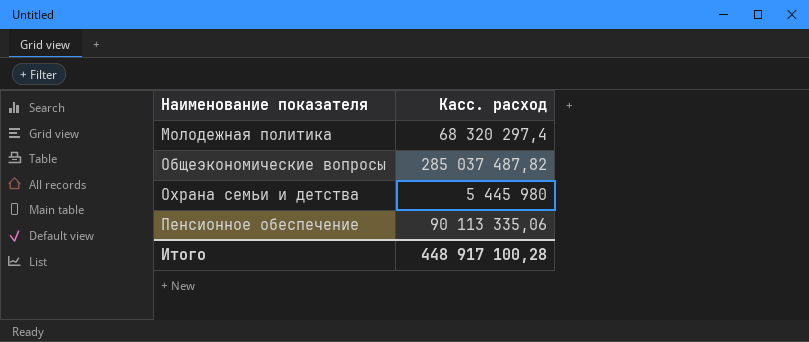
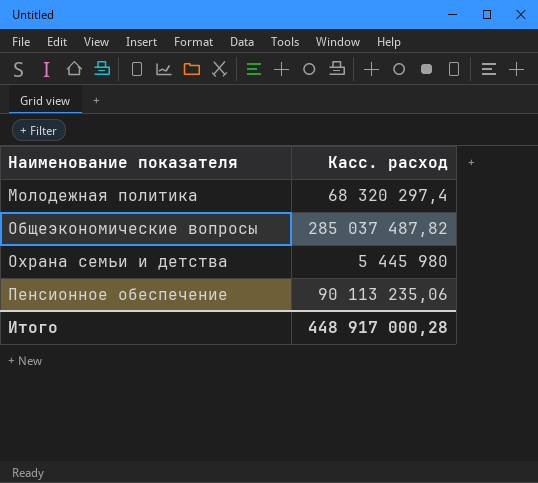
Пенсионное обеспечение | Касс. расход: 90 113 335,06 -> 90 113 235,06
Итого | Касс. расход: 448 917 100,28 -> 448 917 000,28

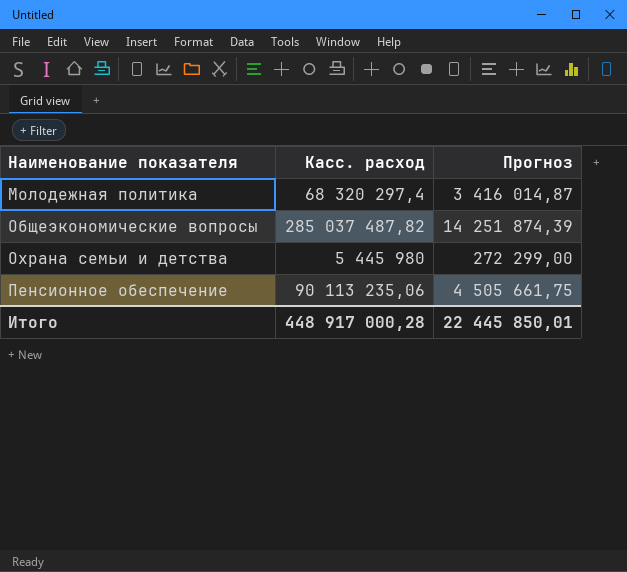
column Прогноз | formula: none -> [Касс. расход] * 0,05

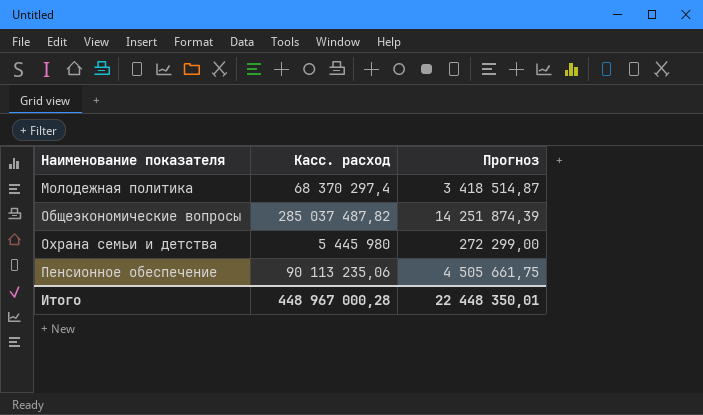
Молодежная политика | Касс. расход: 68 320 297,4 -> 68 370 297,4
Молодежная политика | Прогноз: 3 416 014,87 -> 3 418 514,87
Итого | Касс. расход: 448 917 000,28 -> 448 967 000,28
Итого | Прогноз: 22 445 850,01 -> 22 448 350,01

